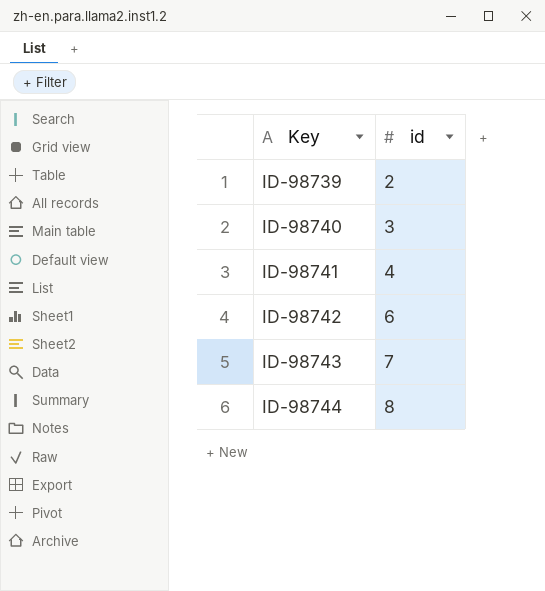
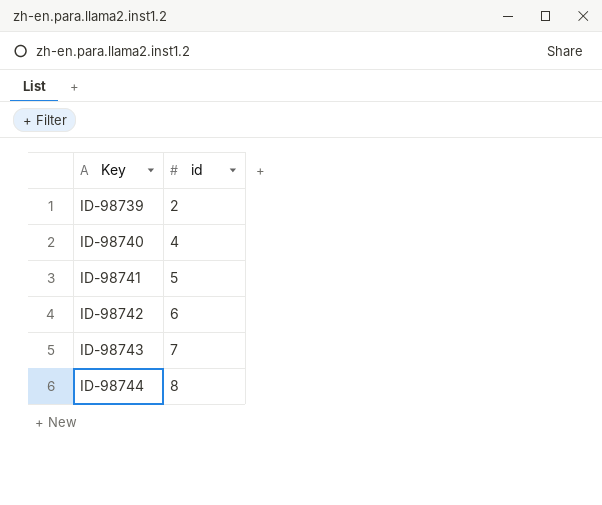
ID-98740 | id: 3 -> 4
ID-98741 | id: 4 -> 5

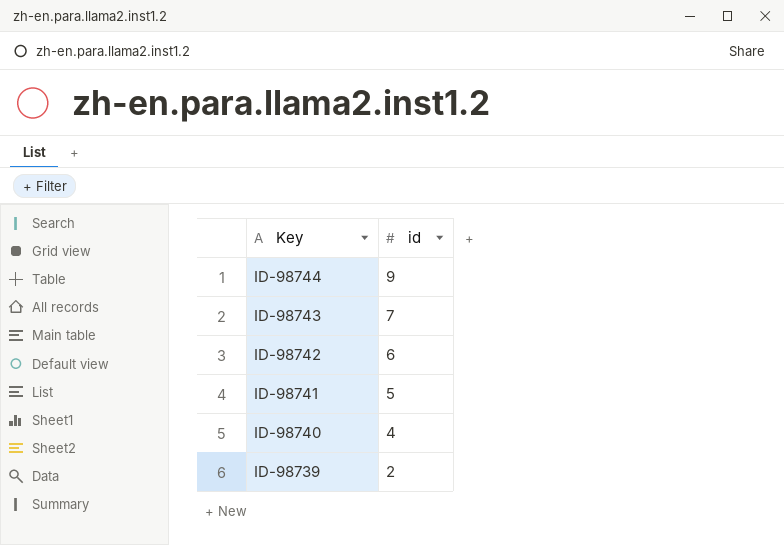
row order: Key ascending -> Key descending
ID-98744 | id: 8 -> 9

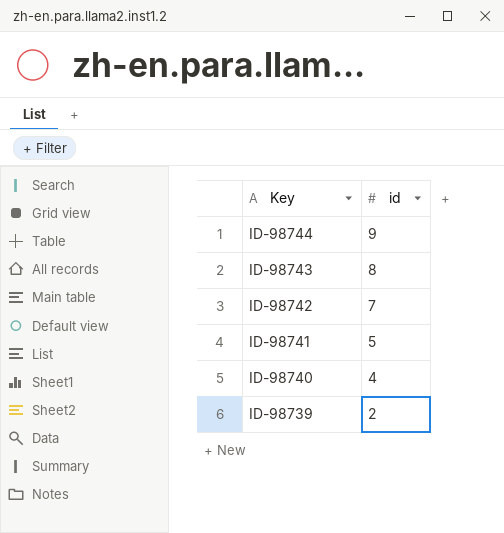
ID-98743 | id: 7 -> 8
ID-98742 | id: 6 -> 7

